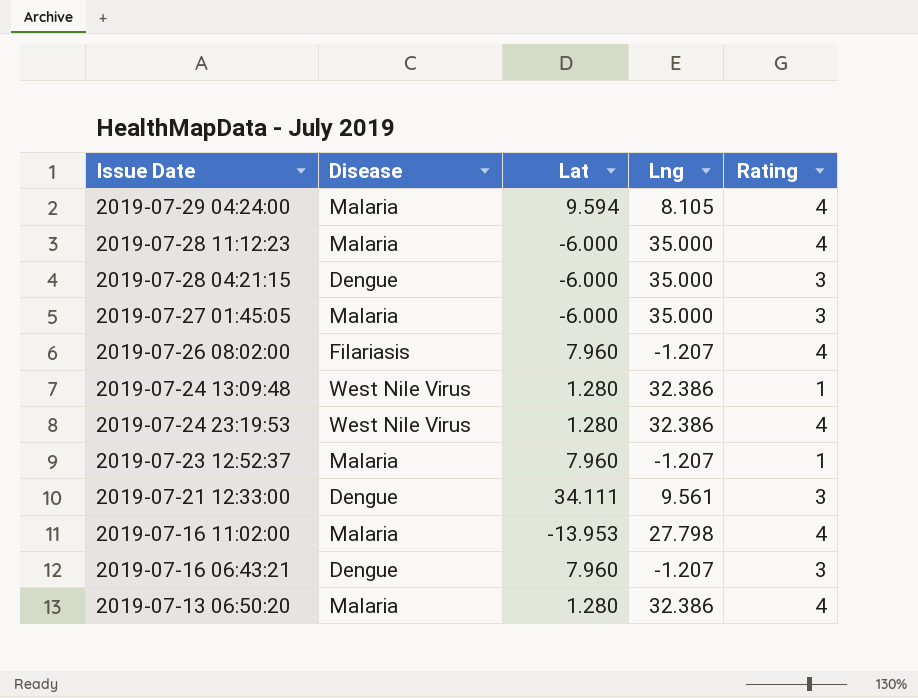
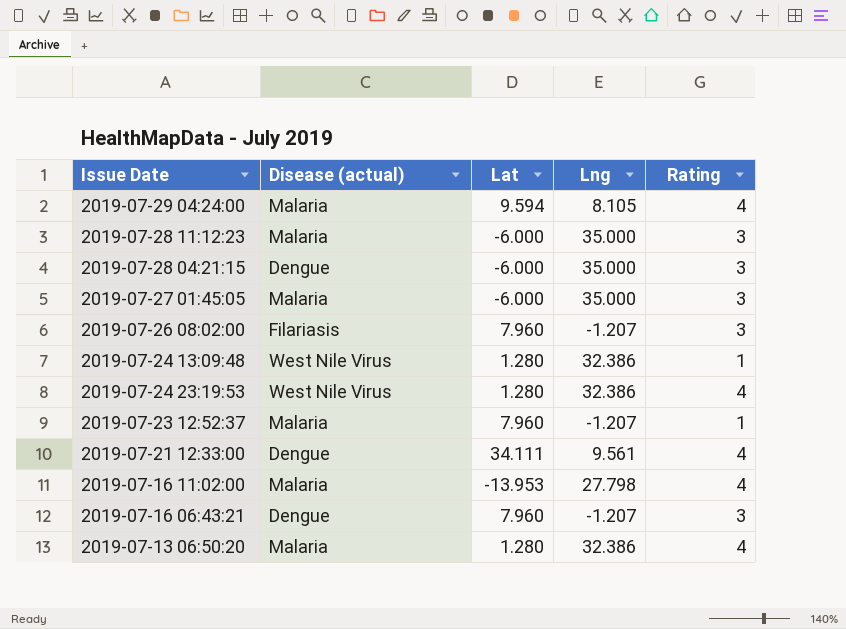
column name: Disease -> Disease (actual)
2019-07-28 11:12:23 | Rating: 4 -> 3
2019-07-26 08:02:00 | Rating: 4 -> 3
2019-07-21 12:33:00 | Rating: 3 -> 4

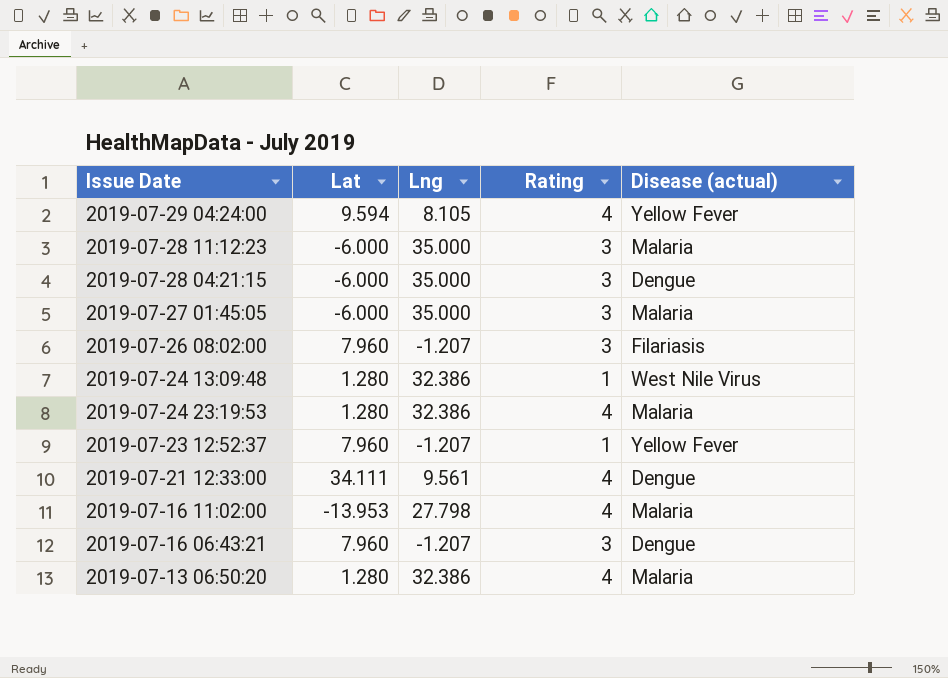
column Disease (actual) | position: 2 -> 5
2019-07-29 04:24:00 | Disease (actual): Malaria -> Yellow Fever
2019-07-24 23:19:53 | Disease (actual): West Nile Virus -> Malaria
2019-07-23 12:52:37 | Disease (actual): Malaria -> Yellow Fever

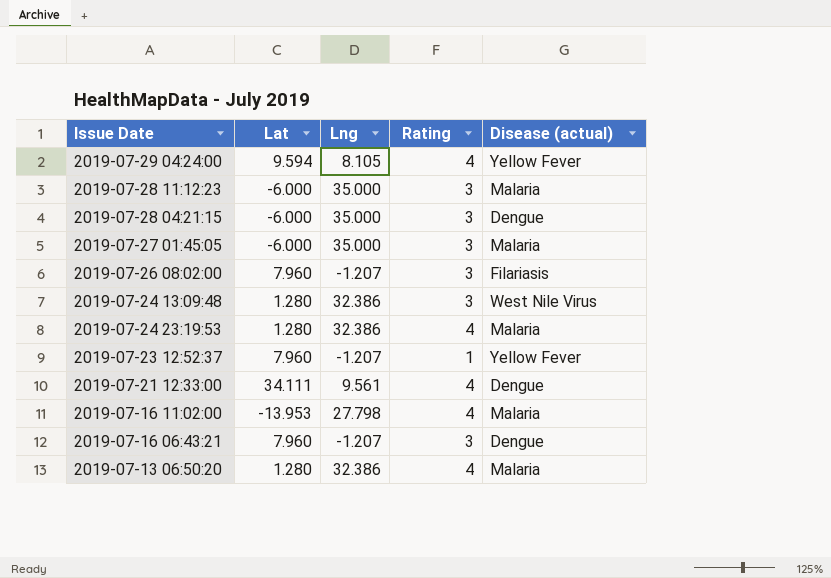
2019-07-24 13:09:48 | Rating: 1 -> 3

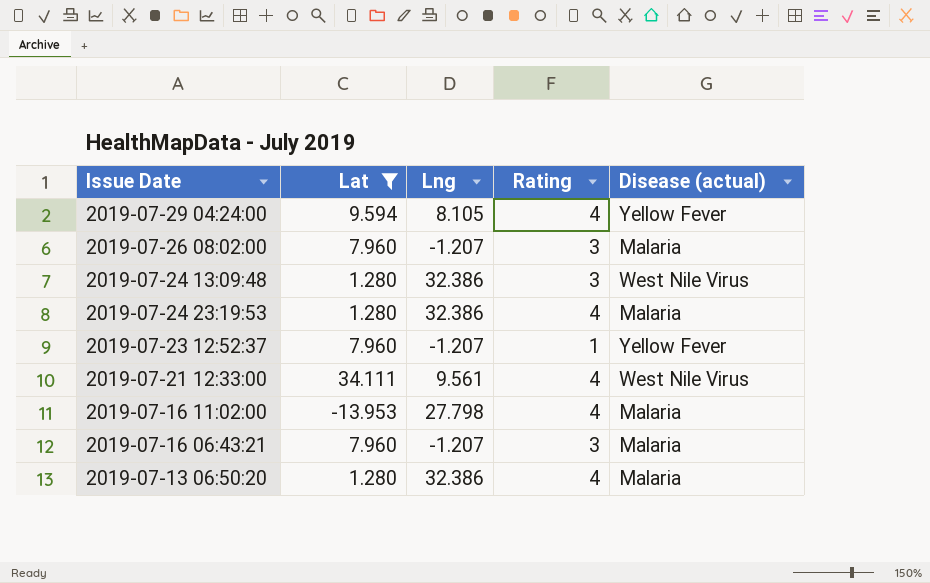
filter: none -> Lat != -6.000
2019-07-26 08:02:00 | Disease (actual): Filariasis -> Malaria
2019-07-21 12:33:00 | Disease (actual): Dengue -> West Nile Virus
2019-07-16 06:43:21 | Disease (actual): Dengue -> Malaria

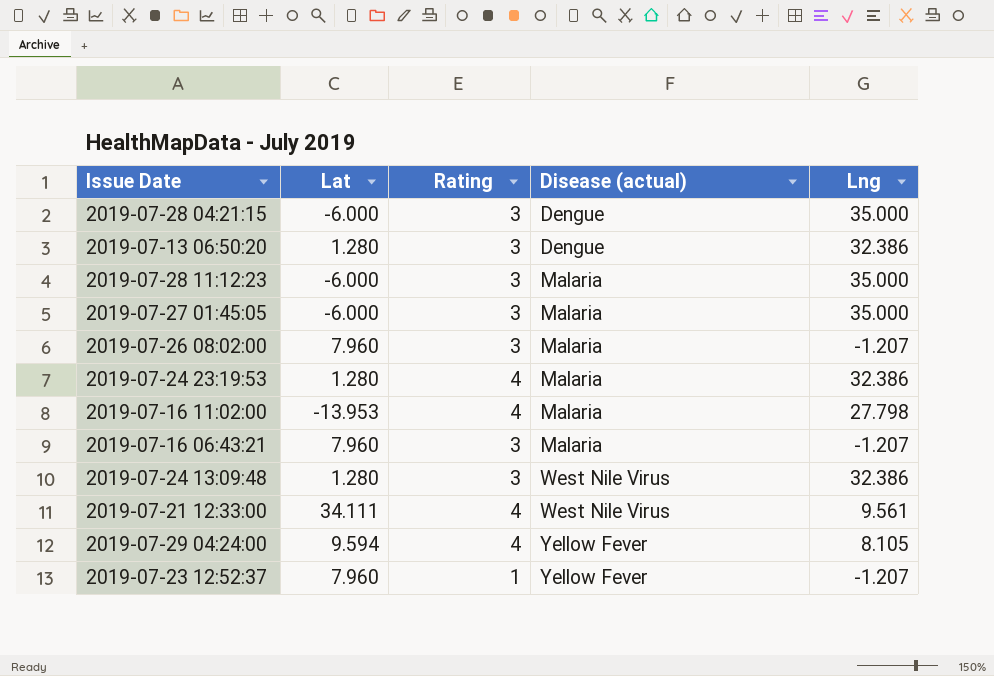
filter: Lat != -6.000 -> none
row order: none -> Disease (actual) ascending
column Lng | position: 3 -> 5
2019-07-13 06:50:20 | Rating: 4 -> 3
2019-07-13 06:50:20 | Disease (actual): Malaria -> Dengue

